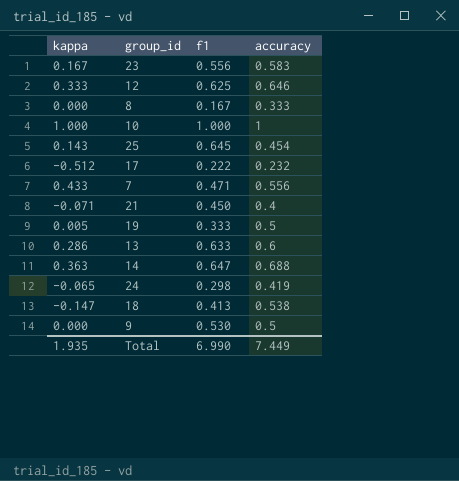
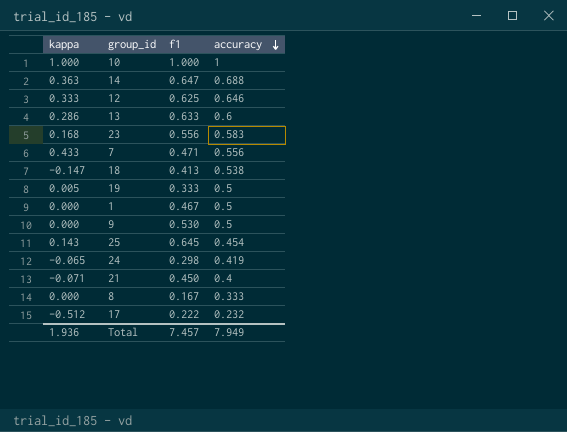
row order: none -> accuracy descending
23 | kappa: 0.167 -> 0.168
row 1: none -> 0.000 | 0.467 | 0.5
Total | kappa: 1.935 -> 1.936
Total | f1: 6.990 -> 7.457
Total | accuracy: 7.449 -> 7.949

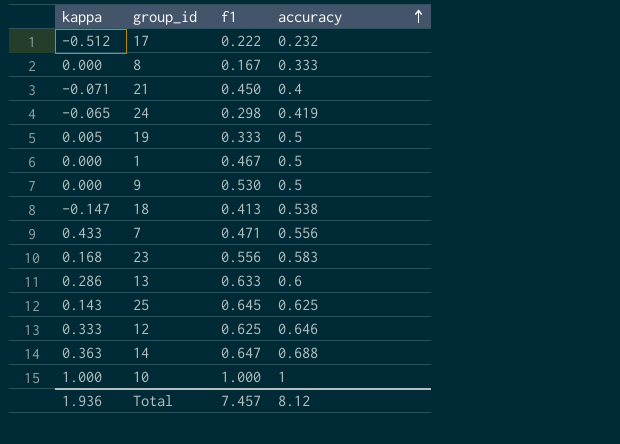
row order: accuracy descending -> accuracy ascending
25 | accuracy: 0.454 -> 0.625
Total | accuracy: 7.949 -> 8.12

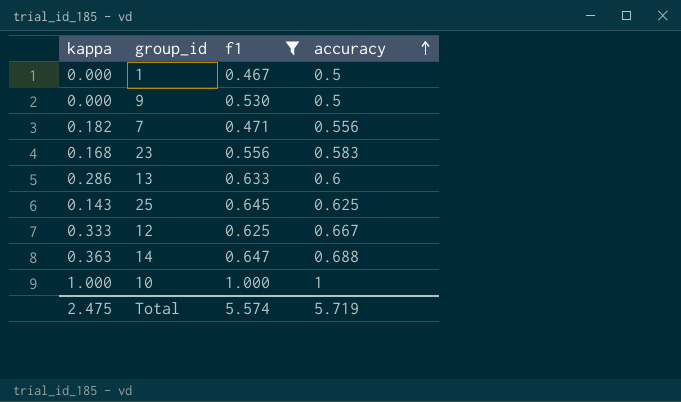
filter: none -> f1 >= 0.467
7 | kappa: 0.433 -> 0.182
12 | accuracy: 0.646 -> 0.667
Total | kappa: 1.936 -> 2.475
Total | f1: 7.457 -> 5.574
Total | accuracy: 8.12 -> 5.719

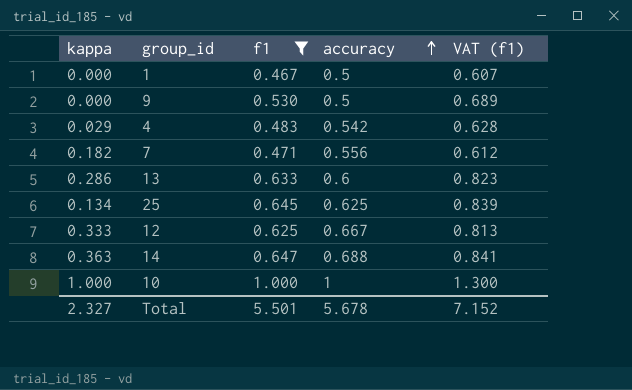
column VAT (f1) | formula: none -> [f1] * 1.3
row 23: 0.168 | 0.556 | 0.583 -> none
row 4: none -> 0.029 | 0.483 | 0.542 | 0.628
25 | kappa: 0.143 -> 0.134
Total | kappa: 2.475 -> 2.327
Total | f1: 5.574 -> 5.501
Total | accuracy: 5.719 -> 5.678

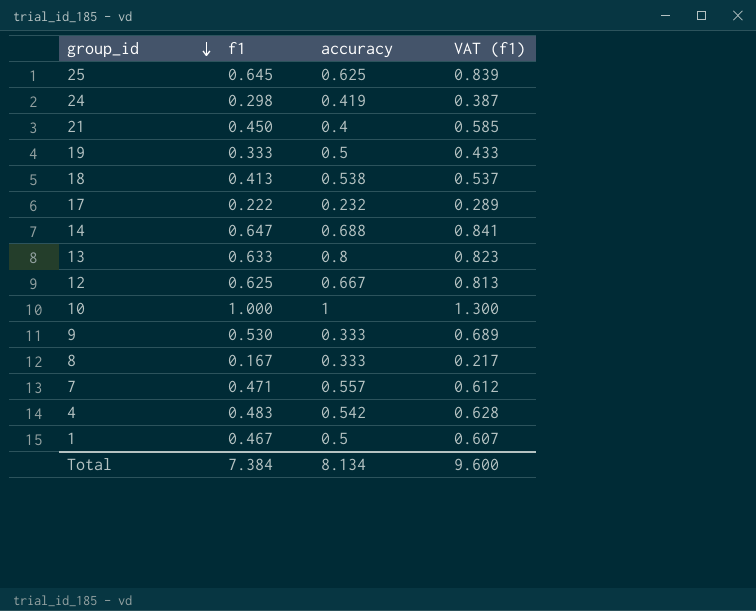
filter: f1 >= 0.467 -> none
row order: accuracy ascending -> group_id descending
column kappa | position: 1 -> none
13 | accuracy: 0.6 -> 0.8
9 | accuracy: 0.5 -> 0.333
7 | accuracy: 0.556 -> 0.557
Total | f1: 5.501 -> 7.384
Total | accuracy: 5.678 -> 8.134
Total | VAT (f1): 7.152 -> 9.600

